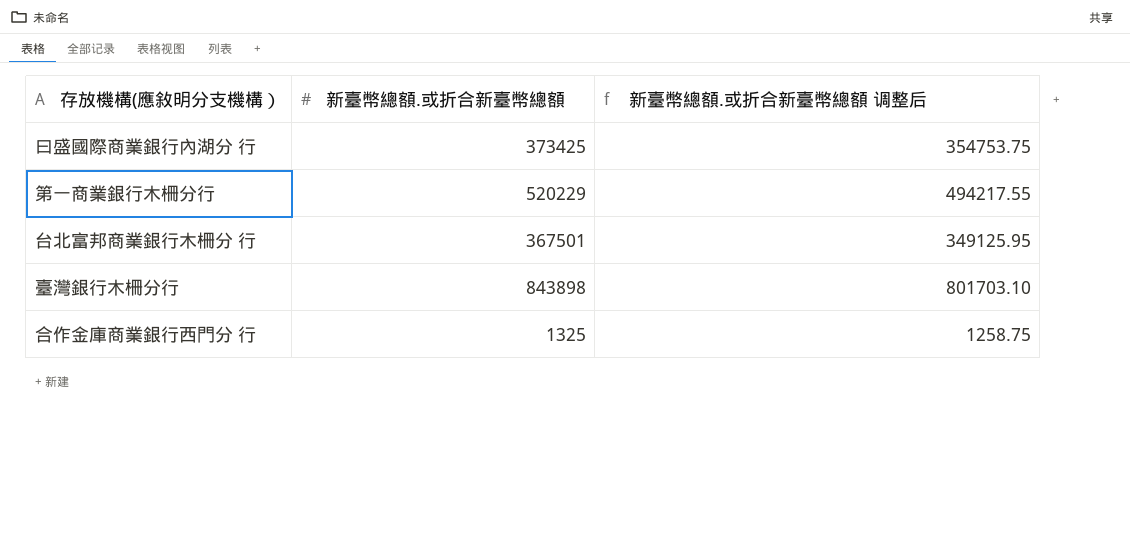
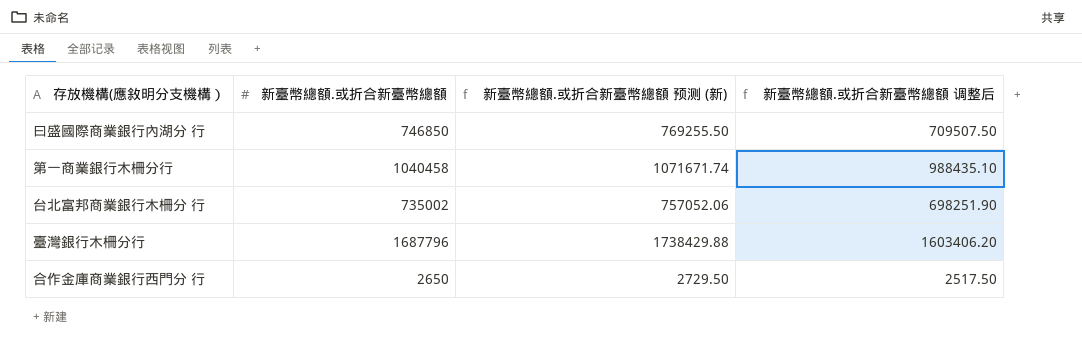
column 新臺幣總額.或折合新臺幣總額 预测 (新) | formula: none -> [新臺幣總額.或折合新臺幣總額] * 1.03
曰盛國際商業銀行內湖分 行 | 新臺幣總額.或折合新臺幣總額: 373425 -> 746850
曰盛國際商業銀行內湖分 行 | 新臺幣總額.或折合新臺幣總額 调整后: 354753.75 -> 709507.50
第一商業銀行木柵分行 | 新臺幣總額.或折合新臺幣總額: 520229 -> 1040458
第一商業銀行木柵分行 | 新臺幣總額.或折合新臺幣總額 调整后: 494217.55 -> 988435.10
台北富邦商業銀行木柵分 行 | 新臺幣總額.或折合新臺幣總額: 367501 -> 735002
台北富邦商業銀行木柵分 行 | 新臺幣總額.或折合新臺幣總額 调整后: 349125.95 -> 698251.90
臺灣銀行木柵分行 | 新臺幣總額.或折合新臺幣總額: 843898 -> 1687796
臺灣銀行木柵分行 | 新臺幣總額.或折合新臺幣總額 调整后: 801703.10 -> 1603406.20
合作金庫商業銀行西門分 行 | 新臺幣總額.或折合新臺幣總額: 1325 -> 2650
合作金庫商業銀行西門分 行 | 新臺幣總額.或折合新臺幣總額 调整后: 1258.75 -> 2517.50

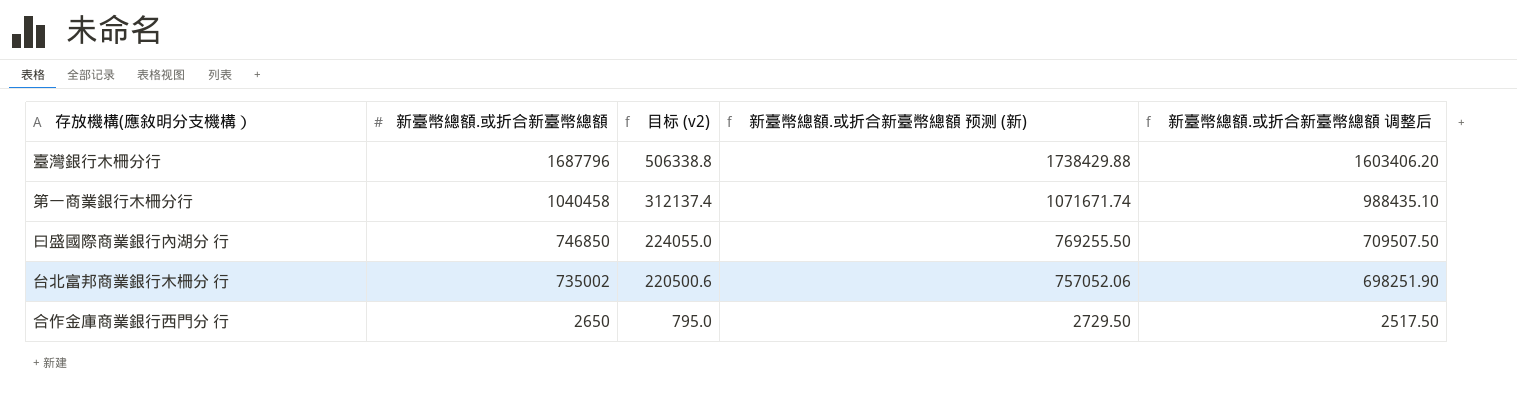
row order: none -> 新臺幣總額.或折合新臺幣總額 descending
column 目标 (v2) | formula: none -> [新臺幣總額.或折合新臺幣總額] * 0.3

